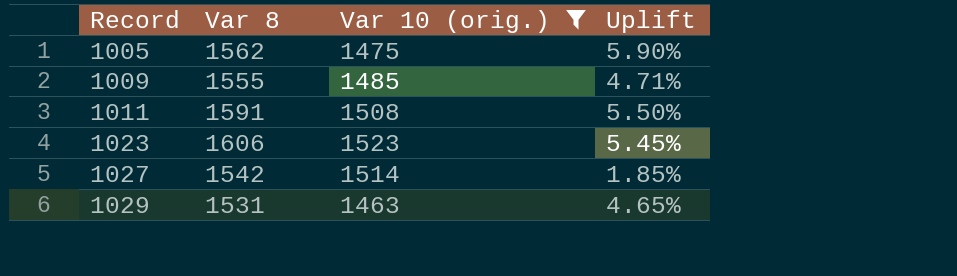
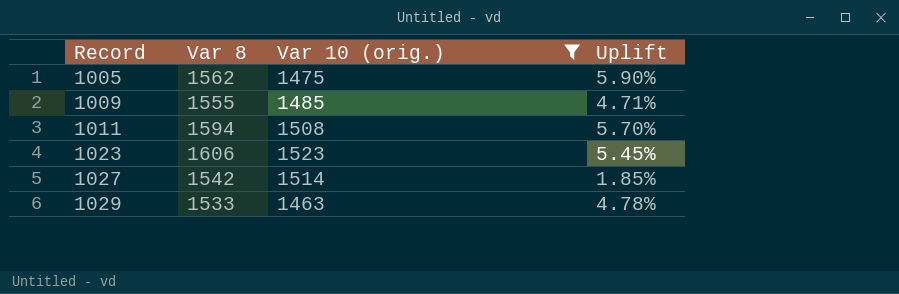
1011 | Var 8: 1591 -> 1594
1011 | Uplift: 5.50% -> 5.70%
1029 | Var 8: 1531 -> 1533
1029 | Uplift: 4.65% -> 4.78%

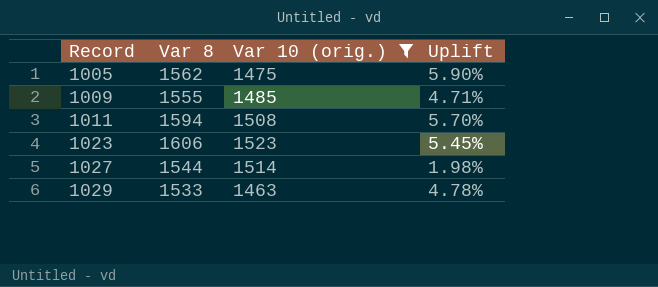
1027 | Var 8: 1542 -> 1544
1027 | Uplift: 1.85% -> 1.98%

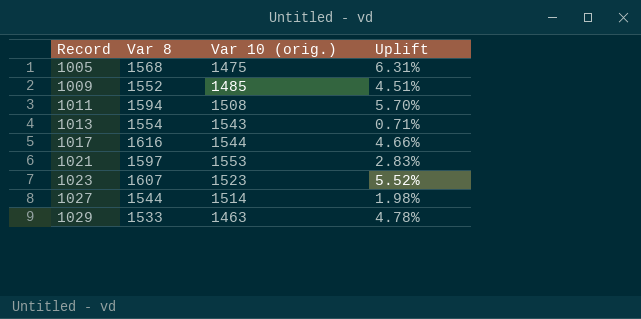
filter: Var 10 (orig.) <= 1523 -> none
1005 | Var 8: 1562 -> 1568
1005 | Uplift: 5.90% -> 6.31%
1009 | Var 8: 1555 -> 1552
1009 | Uplift: 4.71% -> 4.51%
1023 | Var 8: 1606 -> 1607
1023 | Uplift: 5.45% -> 5.52%

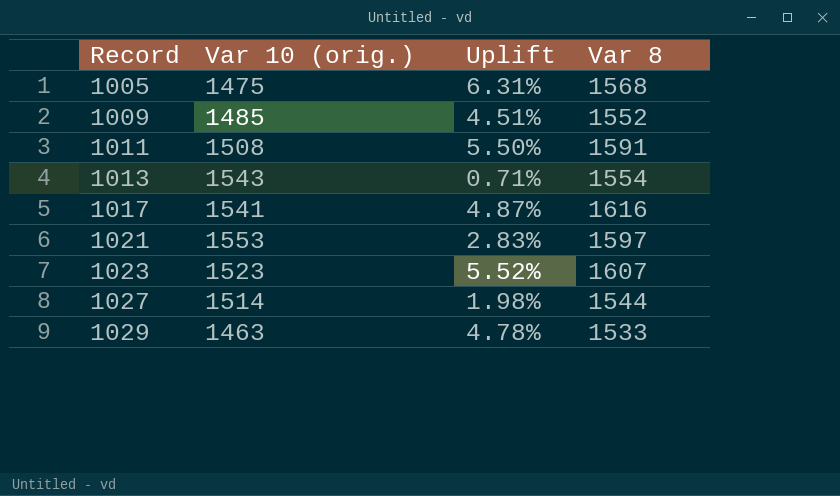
column Var 8 | position: 2 -> 4
1011 | Uplift: 5.70% -> 5.50%
1011 | Var 8: 1594 -> 1591
1017 | Var 10 (orig.): 1544 -> 1541
1017 | Uplift: 4.66% -> 4.87%

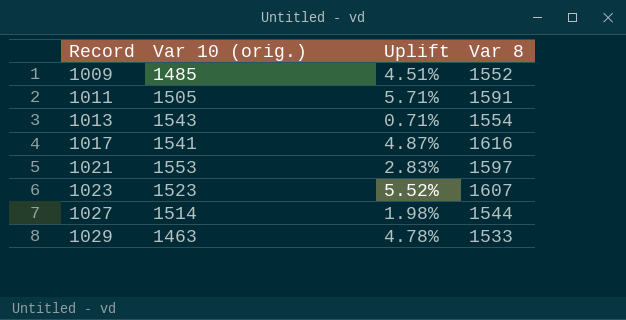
row 1005: 1475 | 6.31% | 1568 -> none
1011 | Var 10 (orig.): 1508 -> 1505
1011 | Uplift: 5.50% -> 5.71%

